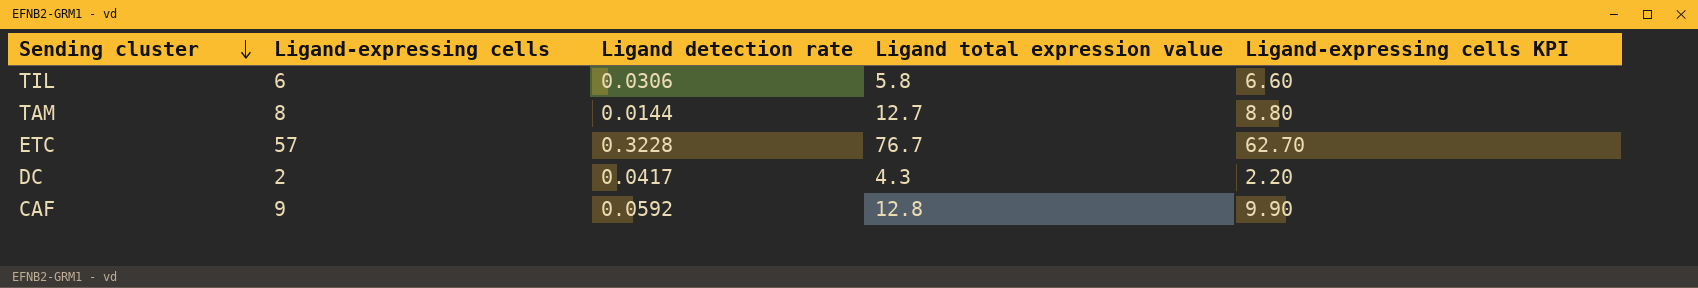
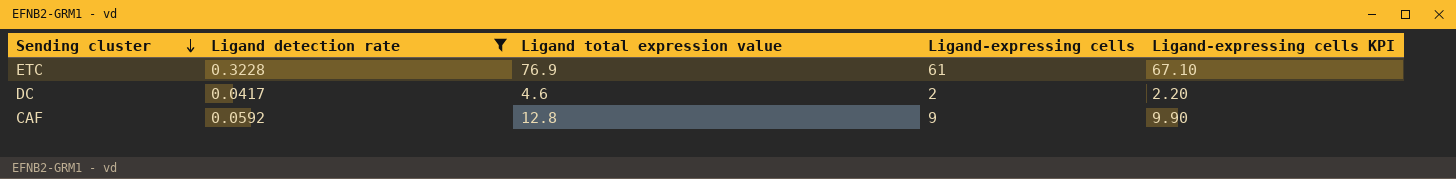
filter: none -> Ligand detection rate >= 0.0417
column Ligand-expressing cells | position: 2 -> 4
ETC | Ligand total expression value: 76.7 -> 76.9
ETC | Ligand-expressing cells: 57 -> 61
ETC | Ligand-expressing cells KPI: 62.70 -> 67.10
DC | Ligand total expression value: 4.3 -> 4.6

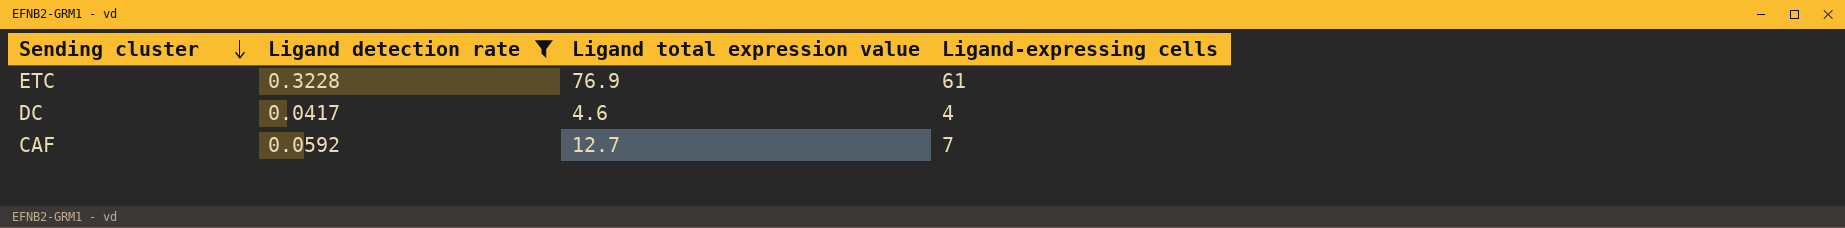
column Ligand-expressing cells KPI | formula: [Ligand-expressing cells] * 1.1 -> none
DC | Ligand-expressing cells: 2 -> 4
CAF | Ligand total expression value: 12.8 -> 12.7
CAF | Ligand-expressing cells: 9 -> 7

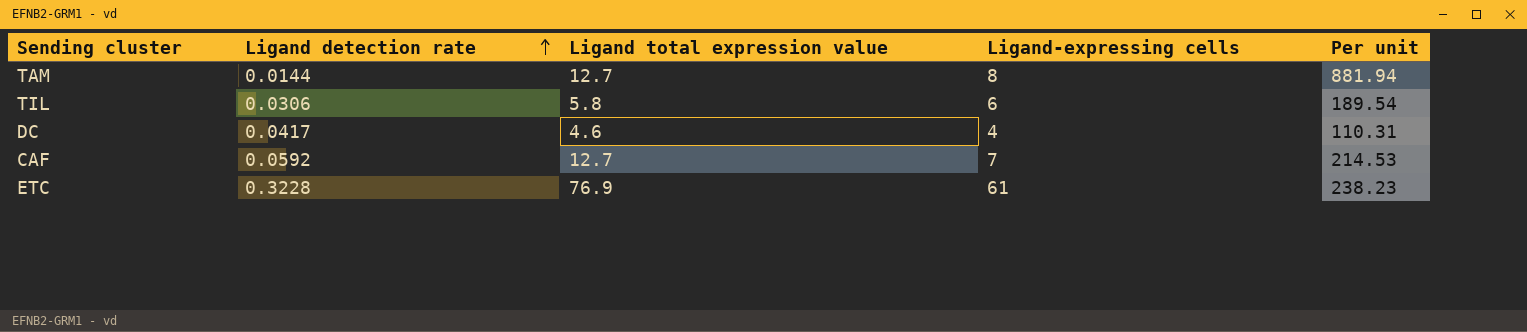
filter: Ligand detection rate >= 0.0417 -> none
row order: Sending cluster descending -> Ligand detection rate ascending
column Per unit | formula: none -> [Ligand total expression value] / [Ligand detection rate]

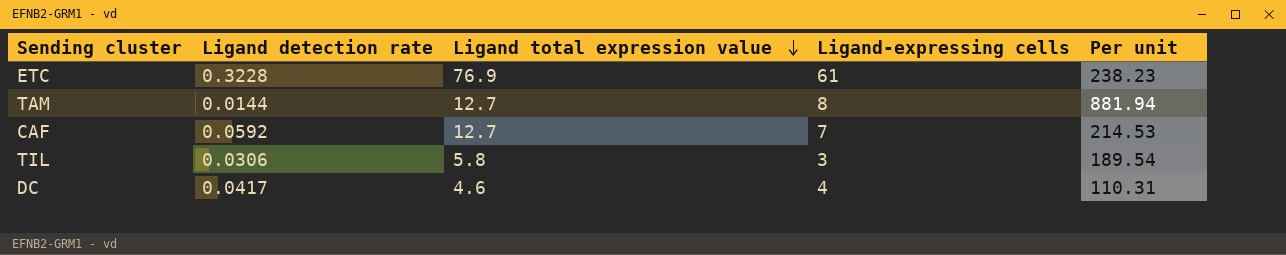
row order: Ligand detection rate ascending -> Ligand total expression value descending
TIL | Ligand-expressing cells: 6 -> 3

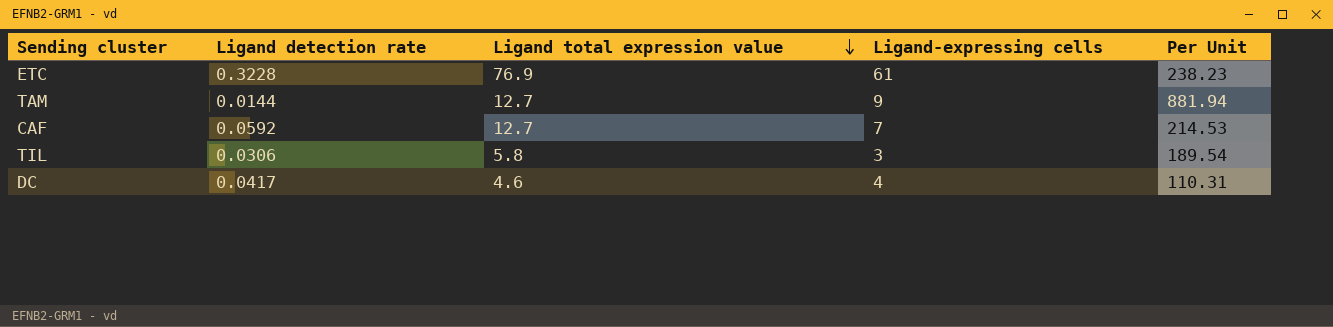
column name: Per unit -> Per Unit
TAM | Ligand-expressing cells: 8 -> 9

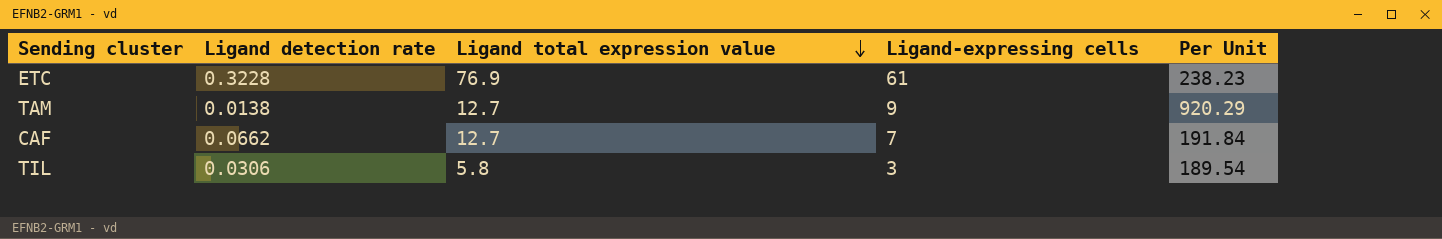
row DC: 0.0417 | 4.6 | 4 | 110.31 -> none
TAM | Ligand detection rate: 0.0144 -> 0.0138
TAM | Per Unit: 881.94 -> 920.29
CAF | Ligand detection rate: 0.0592 -> 0.0662
CAF | Per Unit: 214.53 -> 191.84

